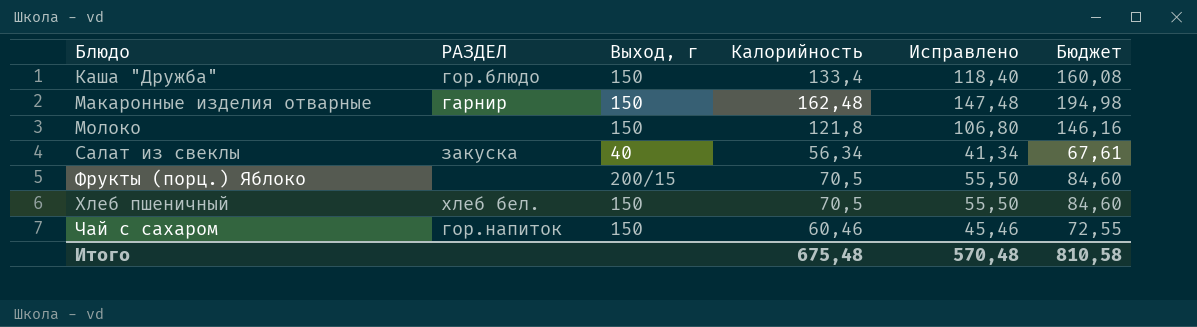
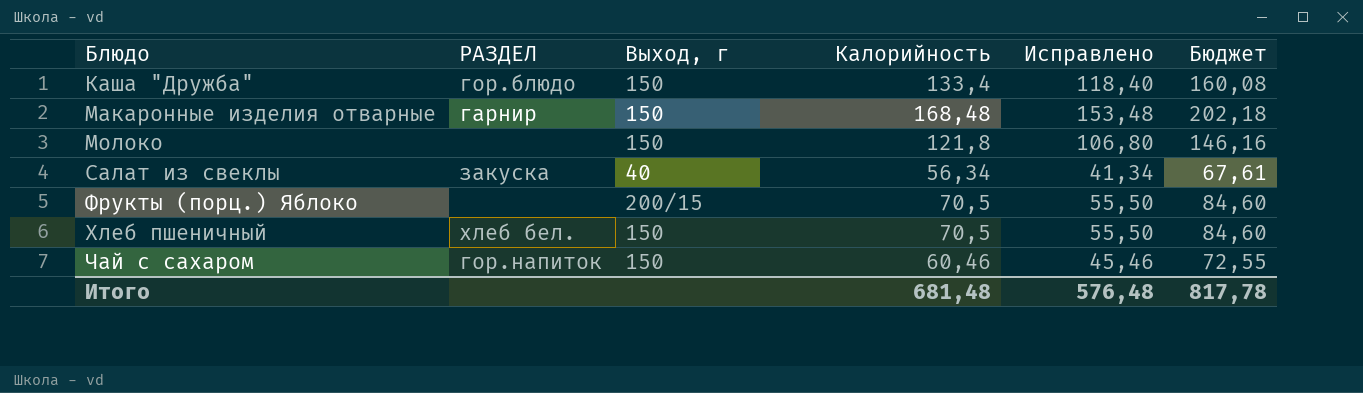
Макаронные изделия отварные | Калорийность: 162,48 -> 168,48
Макаронные изделия отварные | Исправлено: 147,48 -> 153,48
Макаронные изделия отварные | Бюджет: 194,98 -> 202,18
Итого | Калорийность: 675,48 -> 681,48
Итого | Исправлено: 570,48 -> 576,48
Итого | Бюджет: 810,58 -> 817,78

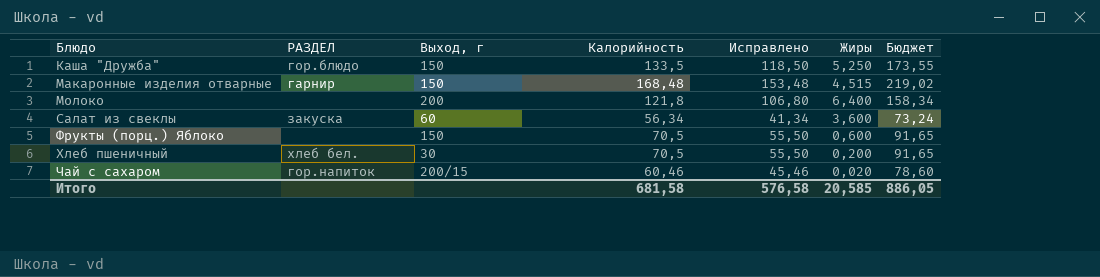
column Жиры | position: none -> 6
column Бюджет | formula: [Калорийность] * 1,2 -> [Калорийность] * 1,3
Каша "Дружба" | Калорийность: 133,4 -> 133,5
Каша "Дружба" | Исправлено: 118,40 -> 118,50
Молоко | Выход, г: 150 -> 200
Салат из свеклы | Выход, г: 40 -> 60
Фрукты (порц.) Яблоко | Выход, г: 200/15 -> 150
Хлеб пшеничный | Выход, г: 150 -> 30
Чай с сахаром | Выход, г: 150 -> 200/15
Итого | Калорийность: 681,48 -> 681,58
Итого | Исправлено: 576,48 -> 576,58
Итого | Бюджет: 817,78 -> 886,05

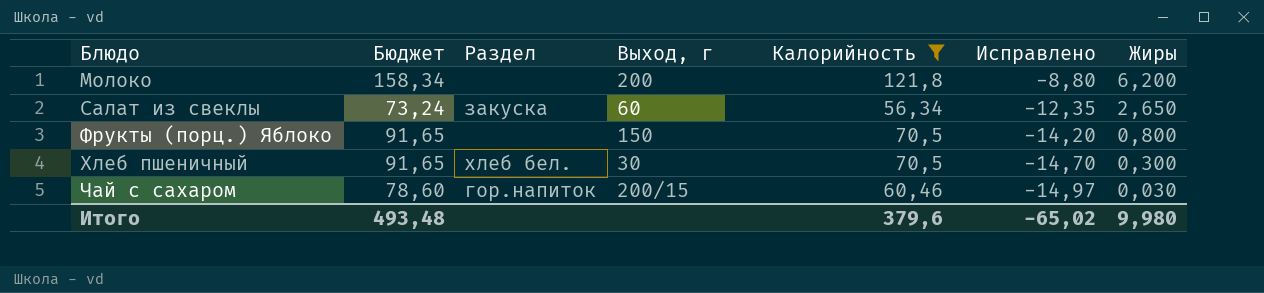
filter: none -> Калорийность <= 121,8
column Бюджет | position: 7 -> 2
column name: РАЗДЕЛ -> Раздел
column Исправлено | formula: [Калорийность] - 15 -> [Жиры] - 15
Молоко | Жиры: 6,400 -> 6,200
Салат из свеклы | Жиры: 3,600 -> 2,650
Фрукты (порц.) Яблоко | Жиры: 0,600 -> 0,800
Хлеб пшеничный | Жиры: 0,200 -> 0,300
Чай с сахаром | Жиры: 0,020 -> 0,030
Итого | Бюджет: 886,05 -> 493,48
Итого | Калорийность: 681,58 -> 379,6
Итого | Исправлено: 576,58 -> -65,02
Итого | Жиры: 20,585 -> 9,980

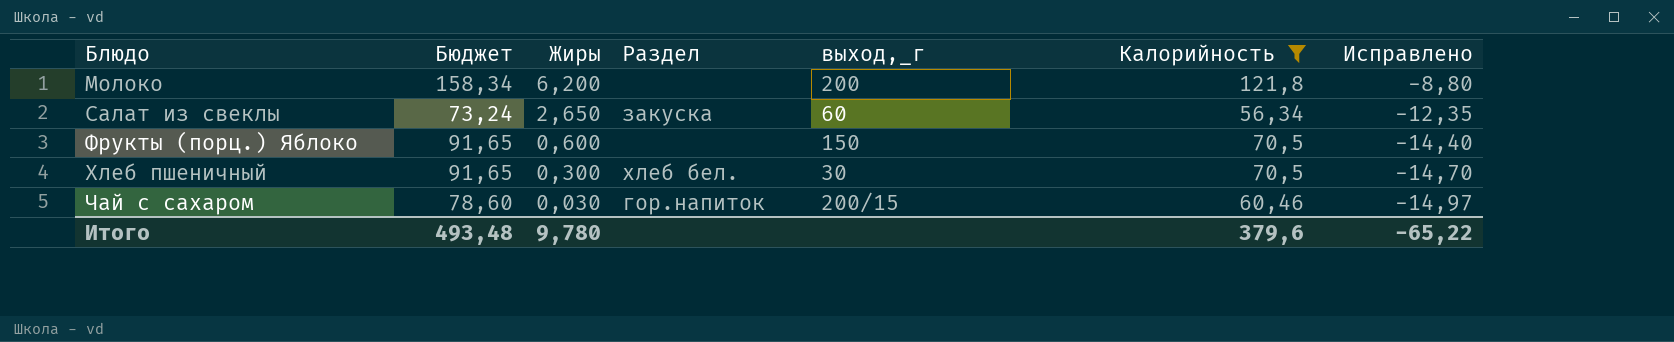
column Жиры | position: 7 -> 3
column name: Выход, г -> выход,_г
Фрукты (порц.) Яблоко | Жиры: 0,800 -> 0,600
Фрукты (порц.) Яблоко | Исправлено: -14,20 -> -14,40
Итого | Жиры: 9,980 -> 9,780
Итого | Исправлено: -65,02 -> -65,22

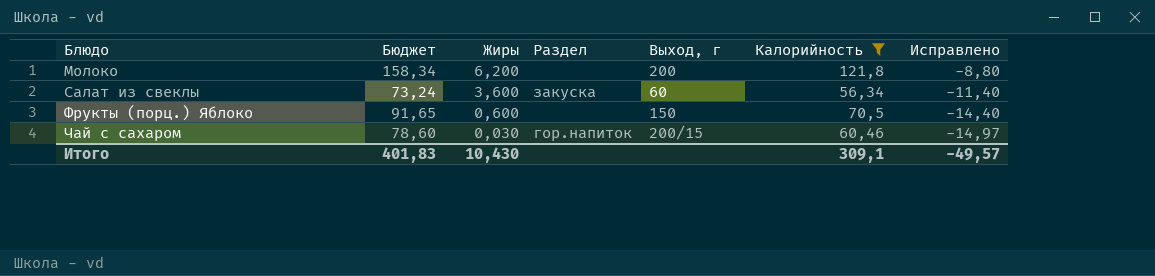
column name: выход,_г -> Выход, г
row Хлеб пшеничный: 91,65 | 0,300 | хлеб бел. | 30 | 70,5 | -14,70 -> none
Салат из свеклы | Жиры: 2,650 -> 3,600
Салат из свеклы | Исправлено: -12,35 -> -11,40
Итого | Бюджет: 493,48 -> 401,83
Итого | Жиры: 9,780 -> 10,430
Итого | Калорийность: 379,6 -> 309,1
Итого | Исправлено: -65,22 -> -49,57

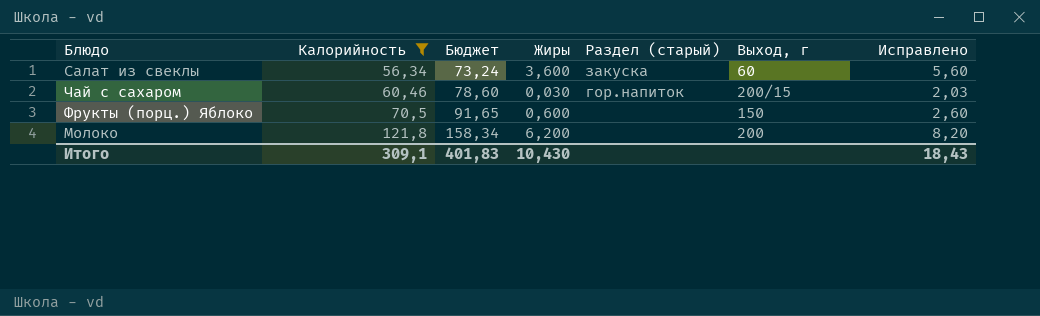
row order: Блюдо ascending -> Калорийность ascending
column Калорийность | position: 6 -> 2
column name: Раздел -> Раздел (старый)
column Исправлено | formula: [Жиры] - 15 -> [Жиры] + 2
Итого | Исправлено: -49,57 -> 18,43

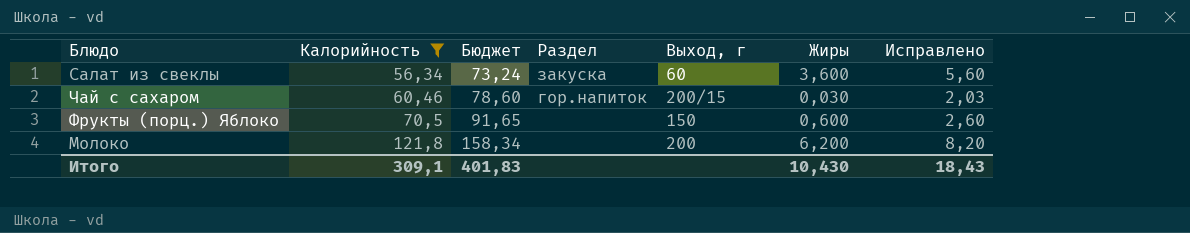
column name: Раздел (старый) -> Раздел
column Жиры | position: 4 -> 6

